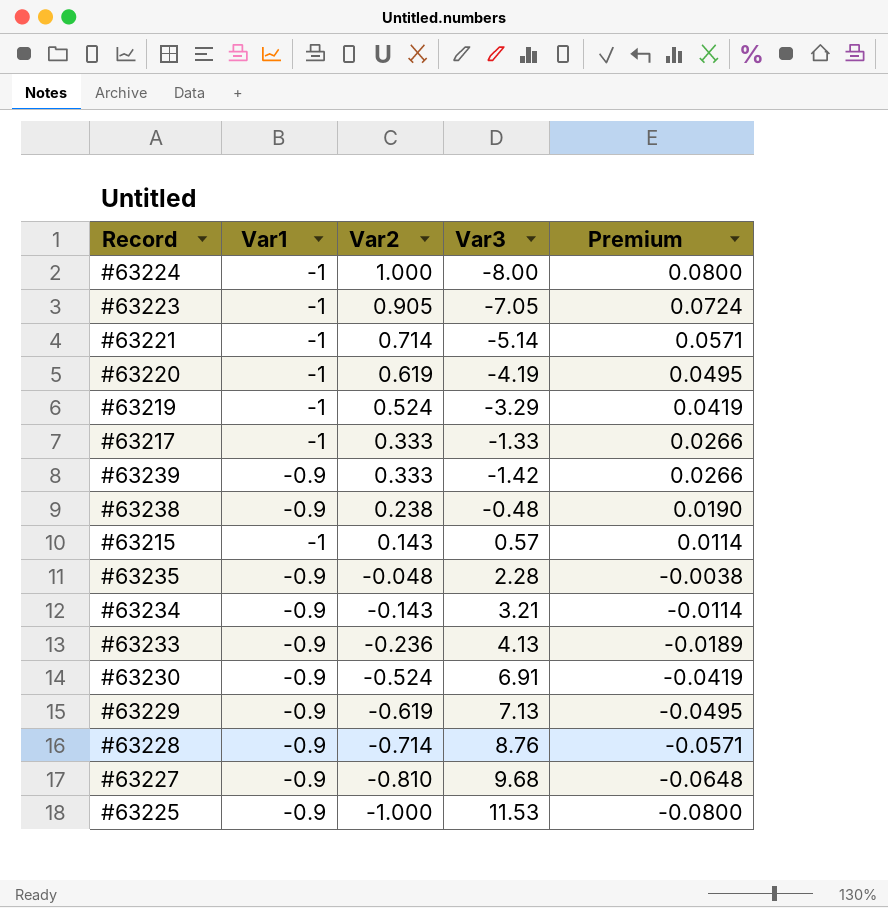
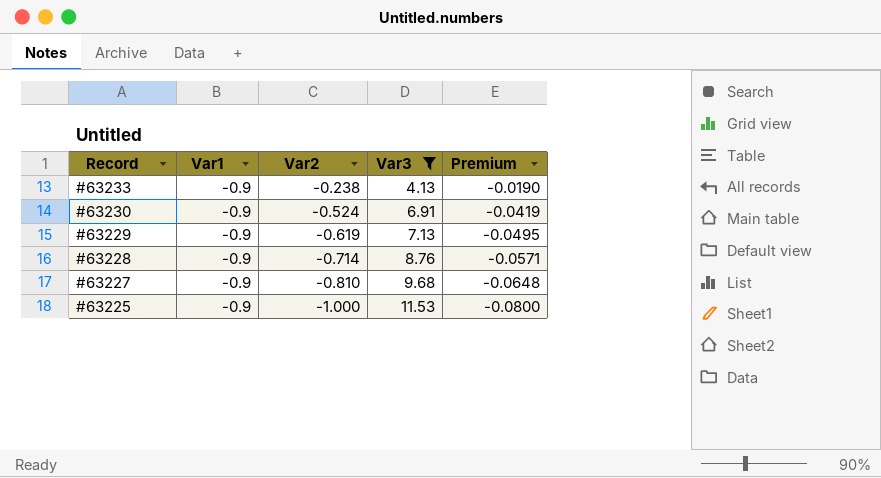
filter: none -> Var3 >= 4.13
#63233 | Var2: -0.236 -> -0.238
#63233 | Premium: -0.0189 -> -0.0190

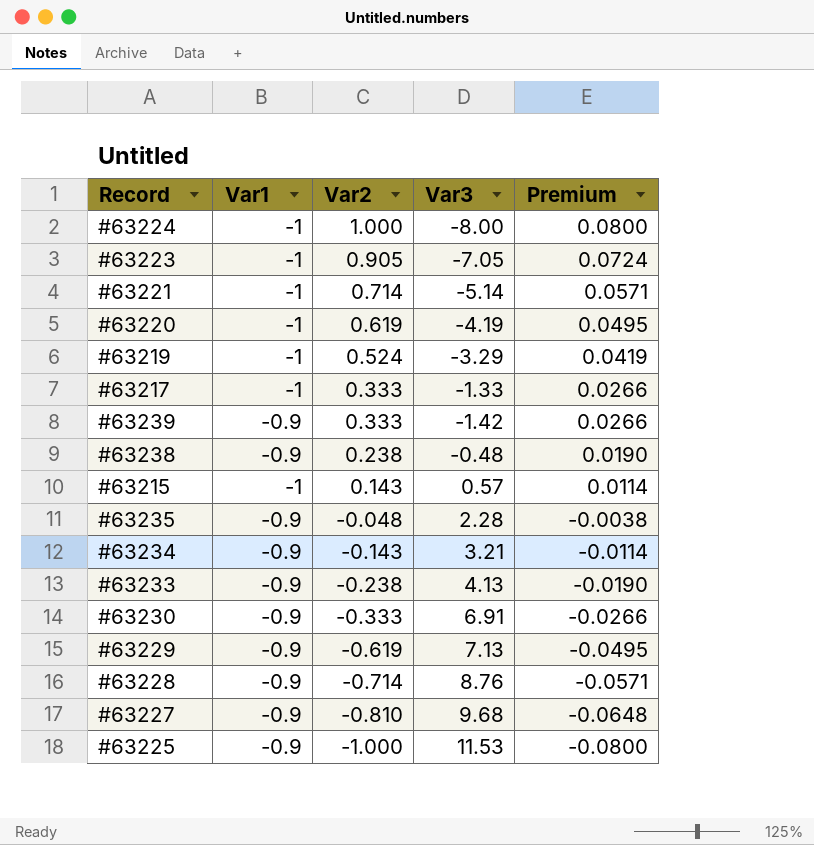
filter: Var3 >= 4.13 -> none
#63230 | Var2: -0.524 -> -0.333
#63230 | Premium: -0.0419 -> -0.0266

